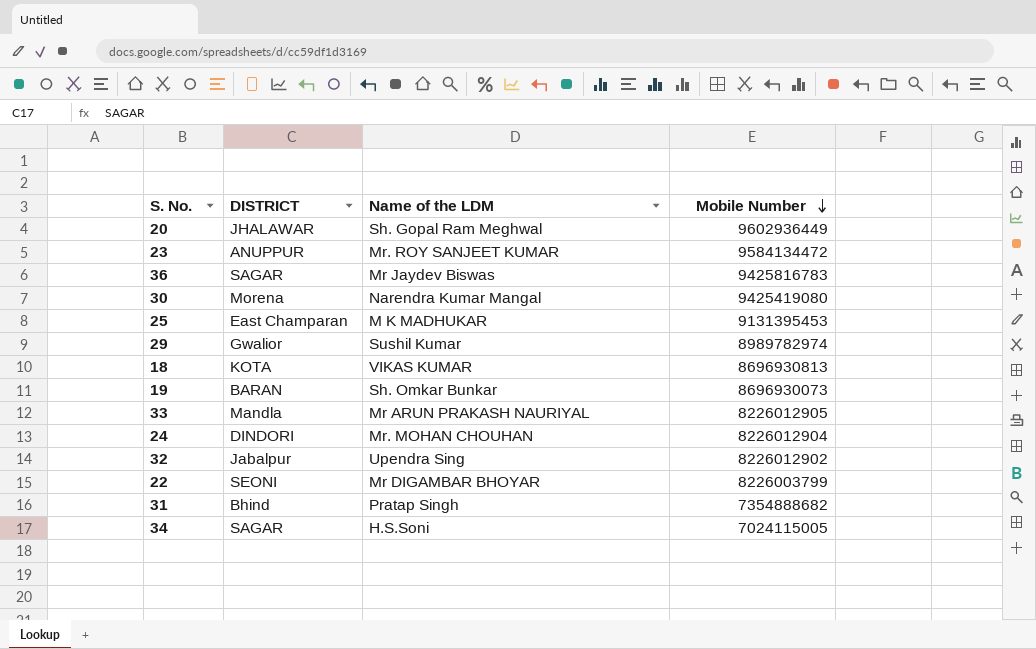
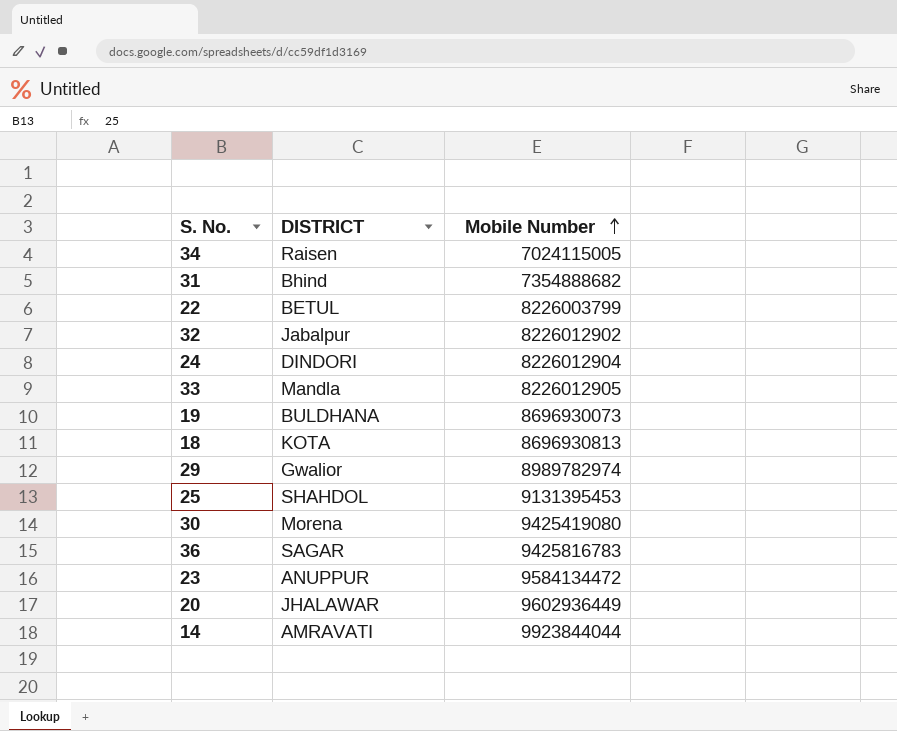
row order: Mobile Number descending -> Mobile Number ascending
column Name of the LDM | position: 3 -> none
34 | DISTRICT: SAGAR -> Raisen
22 | DISTRICT: SEONI -> BETUL
19 | DISTRICT: BARAN -> BULDHANA
25 | DISTRICT: East Champaran -> SHAHDOL
row 14: none -> AMRAVATI | 9923844044

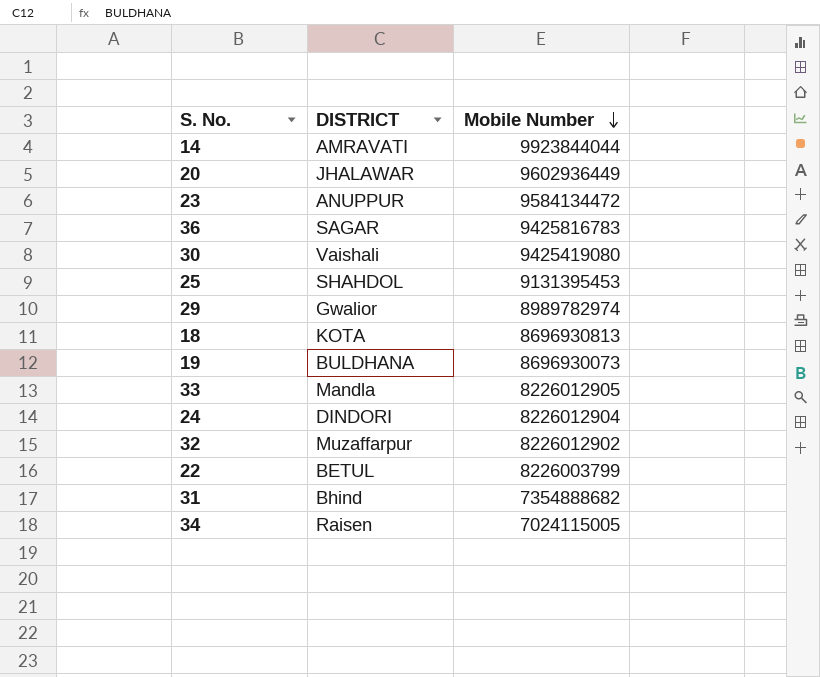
row order: Mobile Number ascending -> Mobile Number descending
30 | DISTRICT: Morena -> Vaishali
32 | DISTRICT: Jabalpur -> Muzaffarpur

